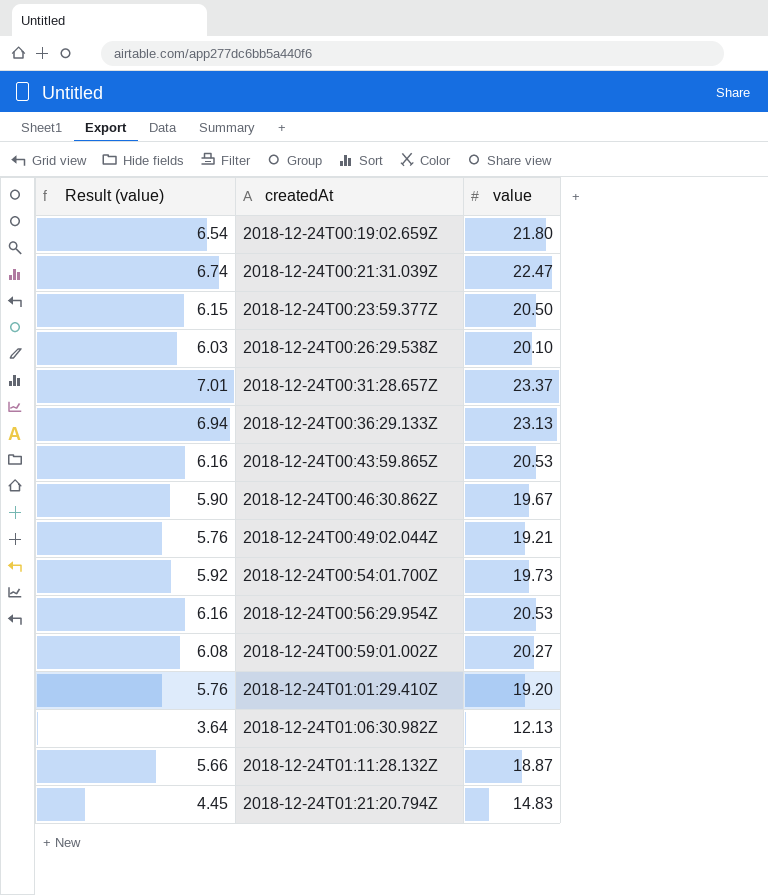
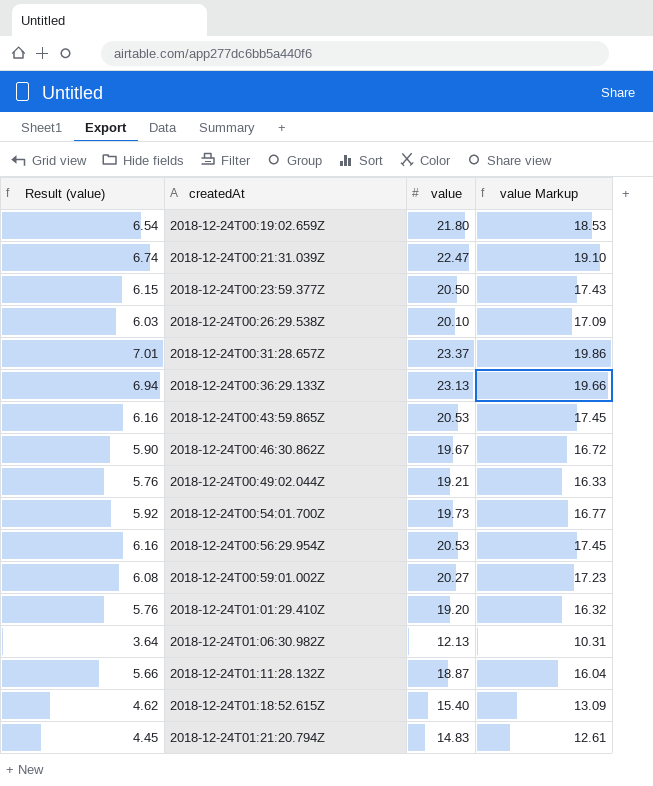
column value Markup | formula: none -> [value] * 0.85
row 2018-12-24T01:18:52.615Z: none -> 4.62 | 15.40 | 13.09

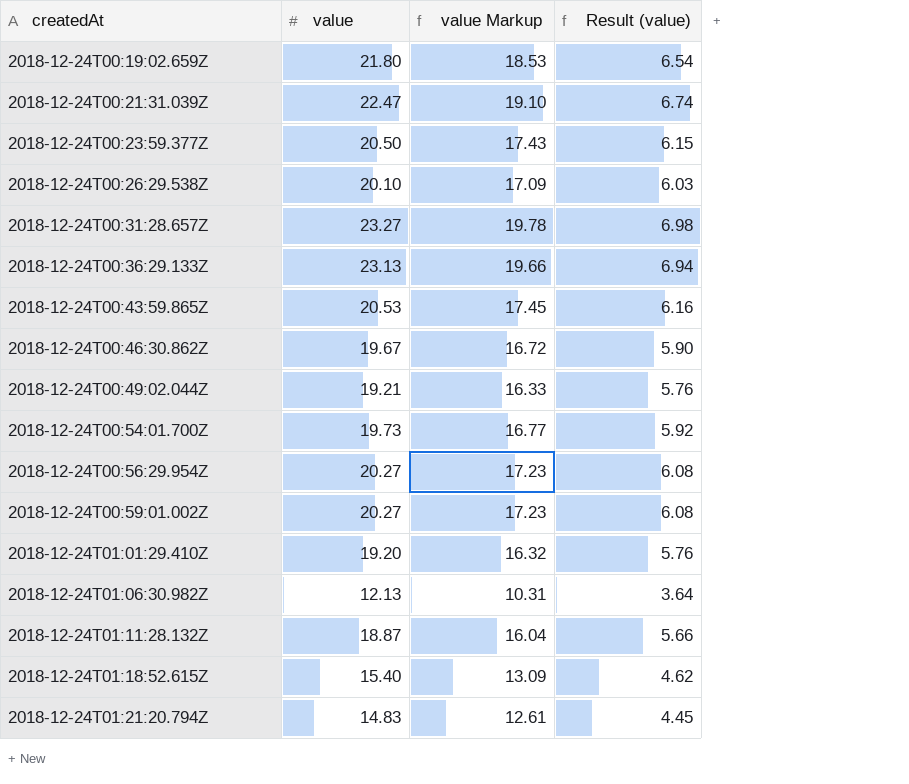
column Result (value) | position: 1 -> 4
2018-12-24T00:31:28.657Z | value: 23.37 -> 23.27
2018-12-24T00:31:28.657Z | value Markup: 19.86 -> 19.78
2018-12-24T00:31:28.657Z | Result (value): 7.01 -> 6.98
2018-12-24T00:56:29.954Z | value: 20.53 -> 20.27
2018-12-24T00:56:29.954Z | value Markup: 17.45 -> 17.23
2018-12-24T00:56:29.954Z | Result (value): 6.16 -> 6.08

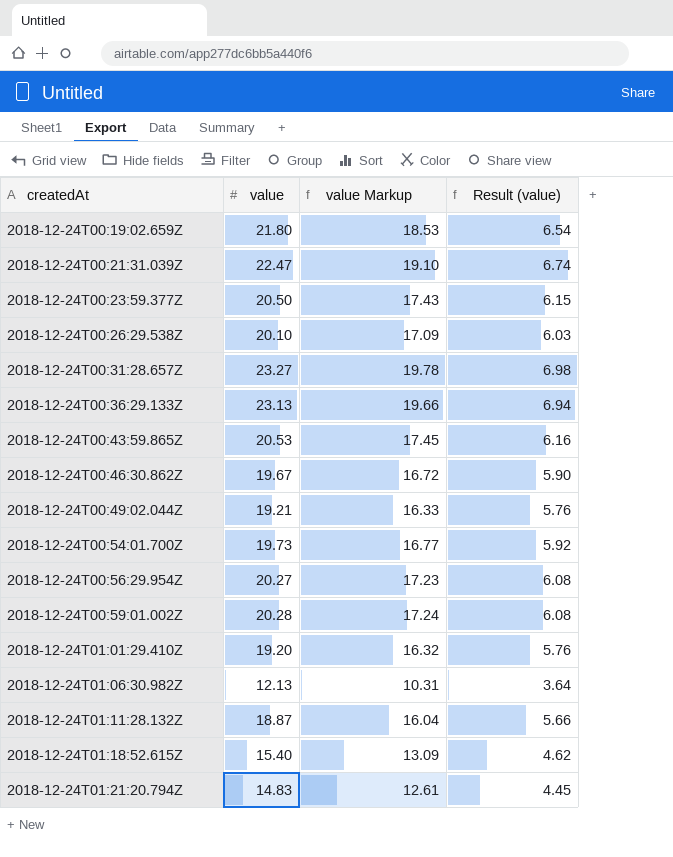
2018-12-24T00:59:01.002Z | value: 20.27 -> 20.28
2018-12-24T00:59:01.002Z | value Markup: 17.23 -> 17.24

